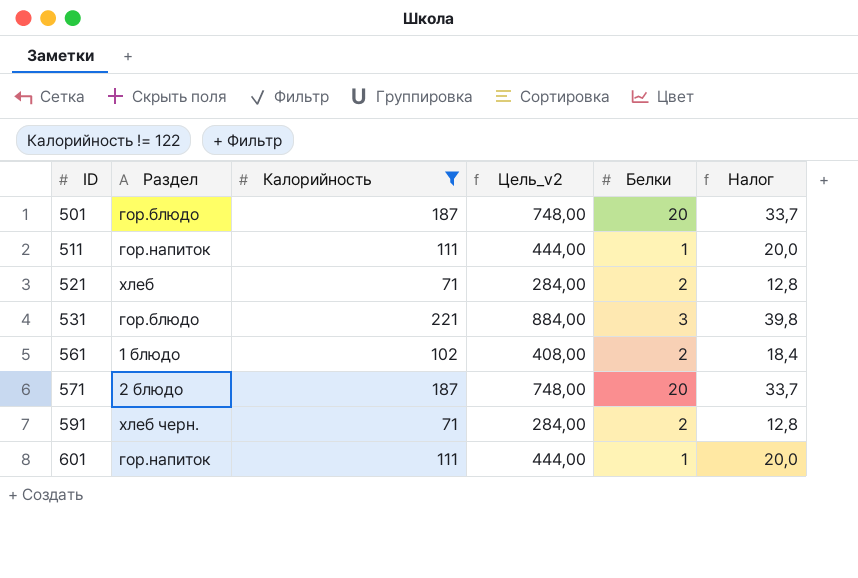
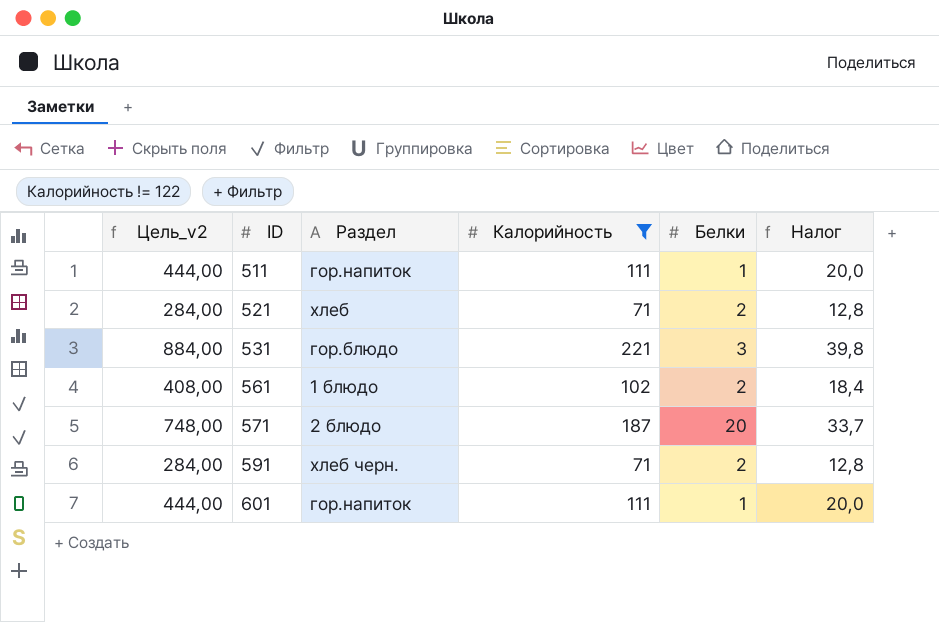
column Цель_v2 | position: 4 -> 1
row 501: гор.блюдо | 187 | 748,00 | 20 | 33,7 -> none

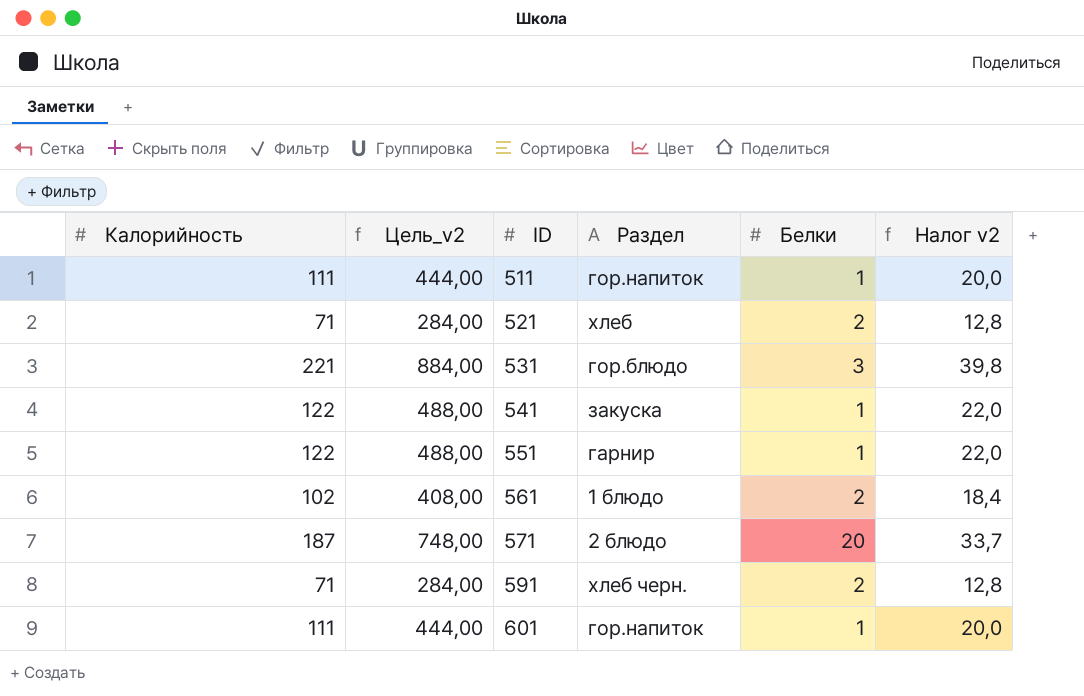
filter: Калорийность != 122 -> none
column Калорийность | position: 4 -> 1
column name: Налог -> Налог v2

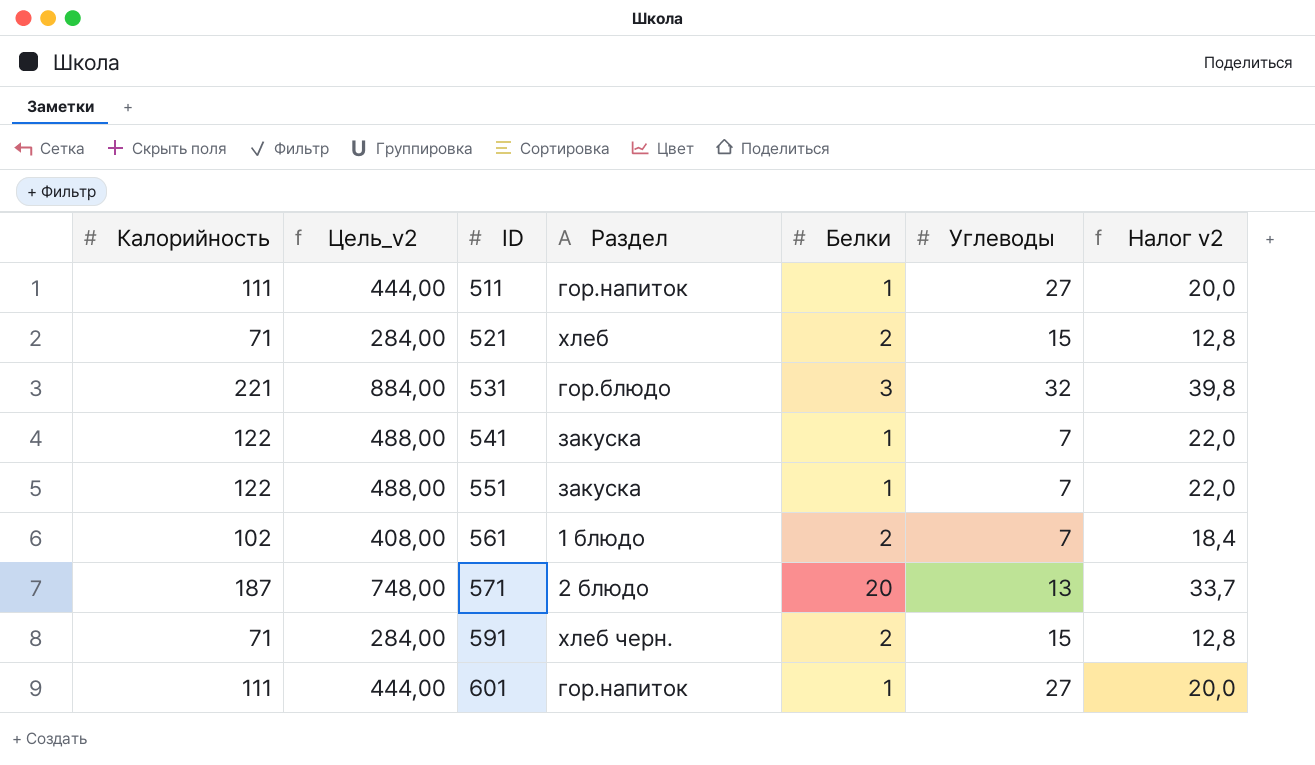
column Углеводы | position: none -> 6
551 | Раздел: гарнир -> закуска

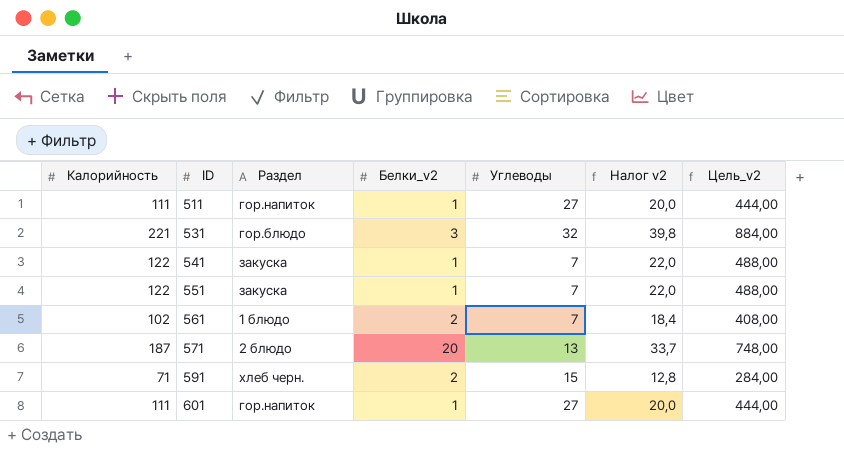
column name: Белки -> Белки_v2
column Цель_v2 | position: 2 -> 7
row 521: 71 | 284,00 | хлеб | 2 | 15 | 12,8 -> none

